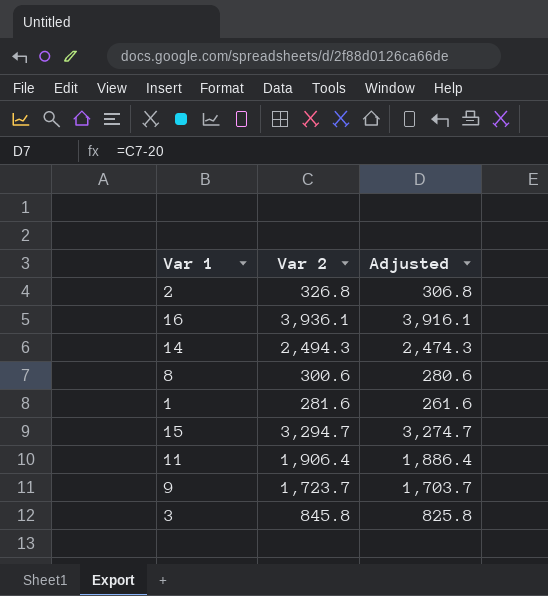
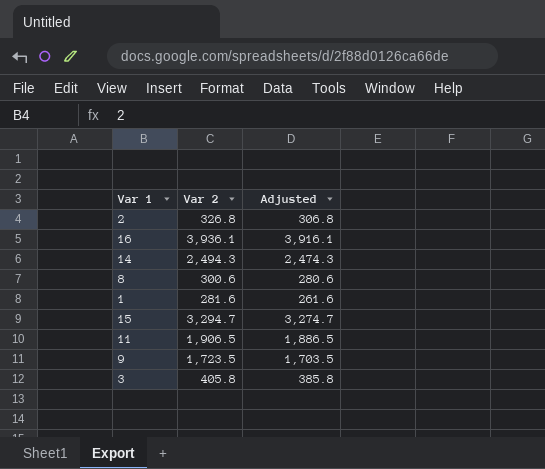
11 | Var 2: 1,906.4 -> 1,906.5
11 | Adjusted: 1,886.4 -> 1,886.5
9 | Var 2: 1,723.7 -> 1,723.5
9 | Adjusted: 1,703.7 -> 1,703.5
3 | Var 2: 845.8 -> 405.8
3 | Adjusted: 825.8 -> 385.8

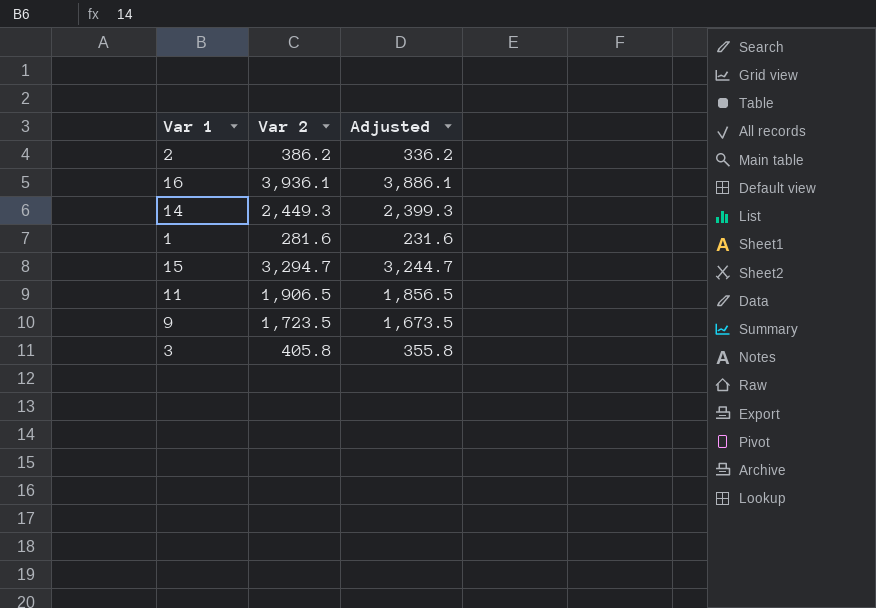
column Adjusted | formula: [Var 2] - 20 -> [Var 2] - 50
row 8: 300.6 | 280.6 -> none
2 | Var 2: 326.8 -> 386.2
14 | Var 2: 2,494.3 -> 2,449.3

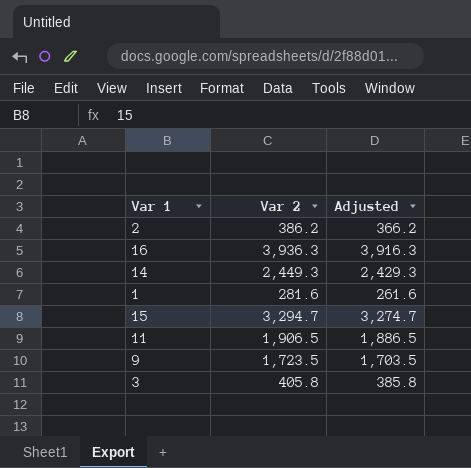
column Adjusted | formula: [Var 2] - 50 -> [Var 2] - 20
16 | Var 2: 3,936.1 -> 3,936.3

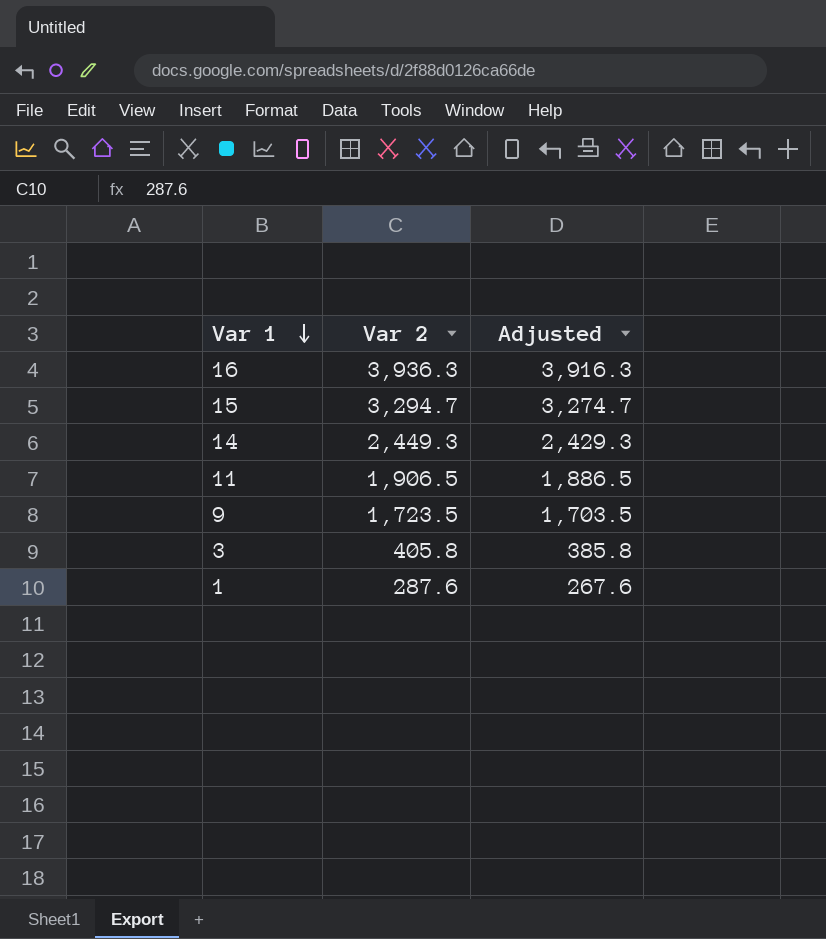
row order: none -> Var 1 descending
row 2: 386.2 | 366.2 -> none
1 | Var 2: 281.6 -> 287.6
1 | Adjusted: 261.6 -> 267.6

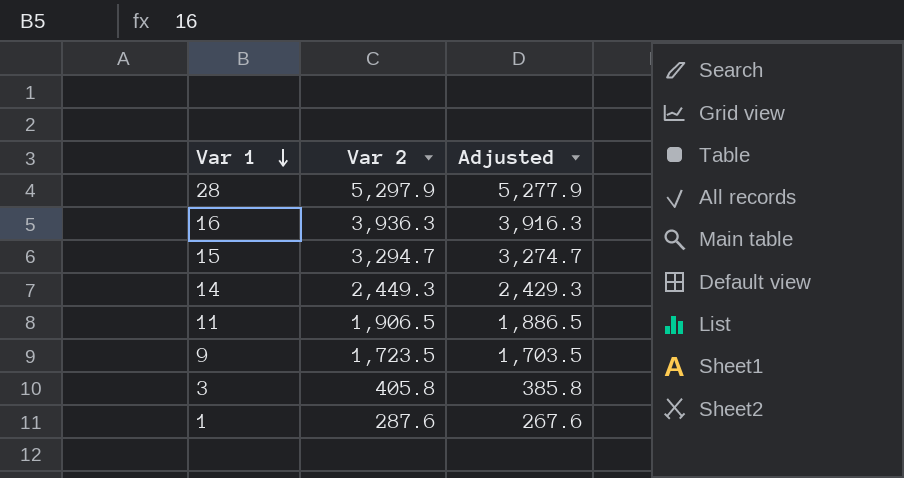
row 28: none -> 5,297.9 | 5,277.9

